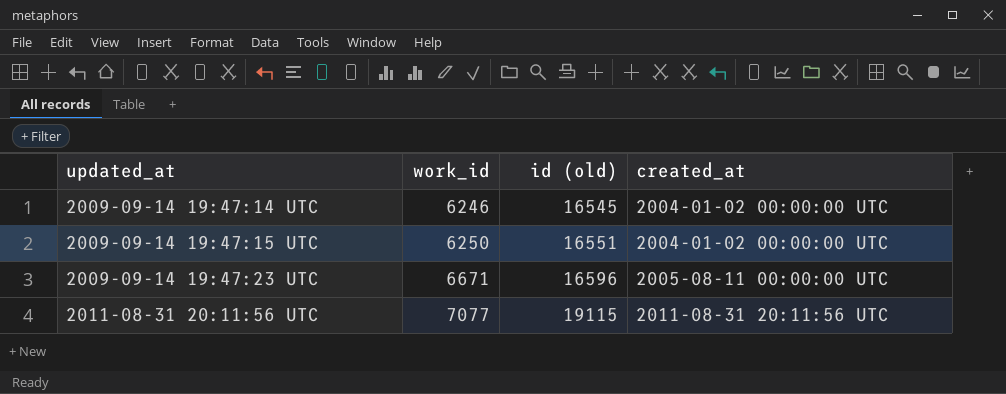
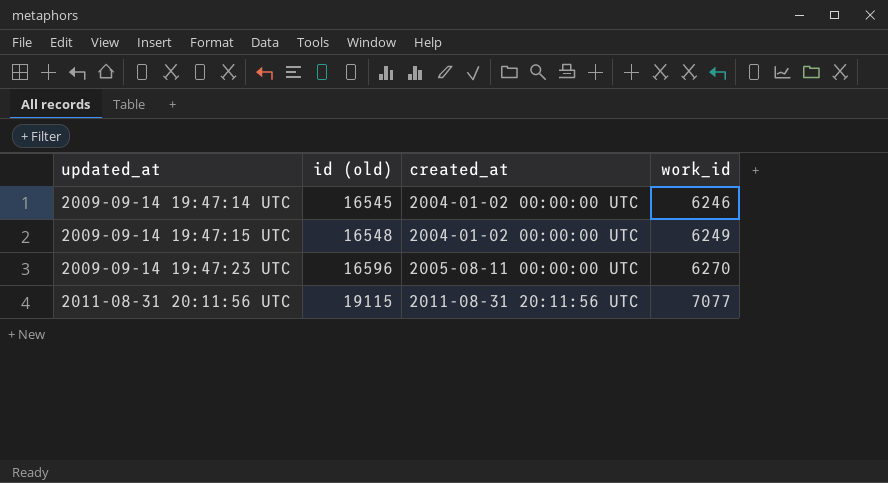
column work_id | position: 2 -> 4
2009-09-14 19:47:15 UTC | id (old): 16551 -> 16548
2009-09-14 19:47:15 UTC | work_id: 6250 -> 6249
2009-09-14 19:47:23 UTC | work_id: 6671 -> 6270

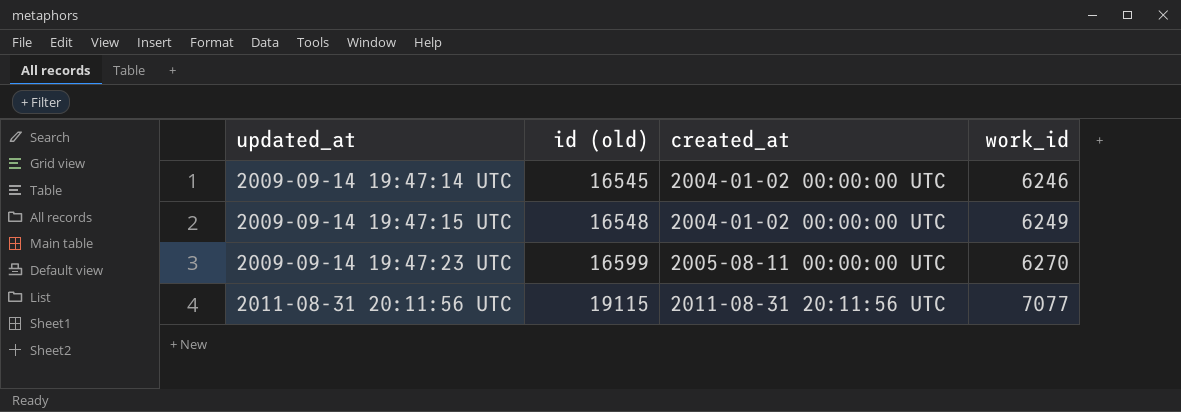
2009-09-14 19:47:23 UTC | id (old): 16596 -> 16599

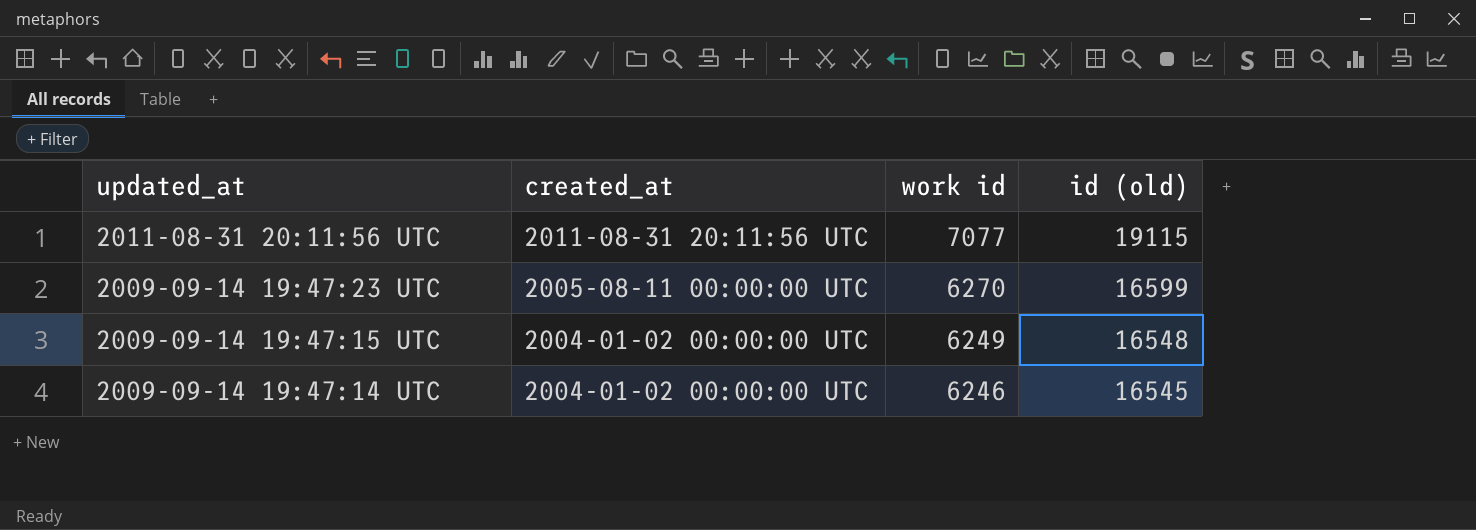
row order: updated_at ascending -> updated_at descending
column name: work_id -> work id
column id (old) | position: 2 -> 4

